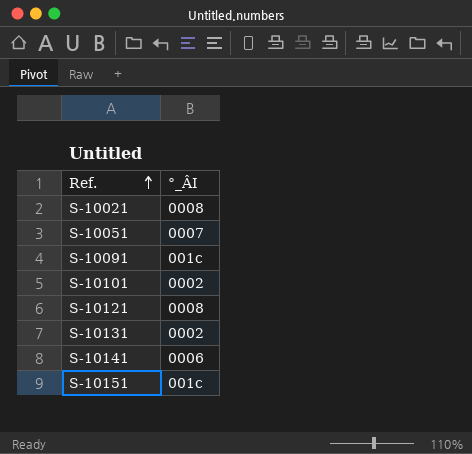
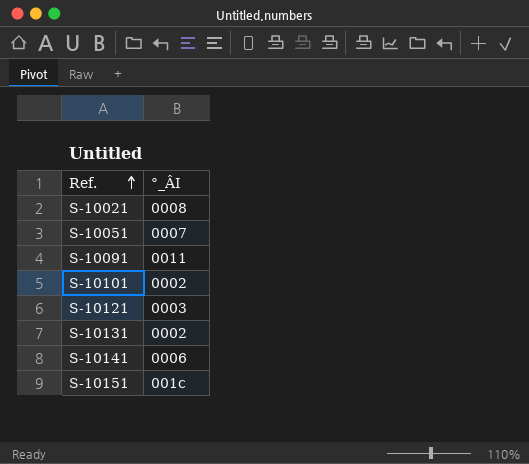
S-10091 | °_ÂI: 001c -> 0011
S-10121 | °_ÂI: 0008 -> 0003

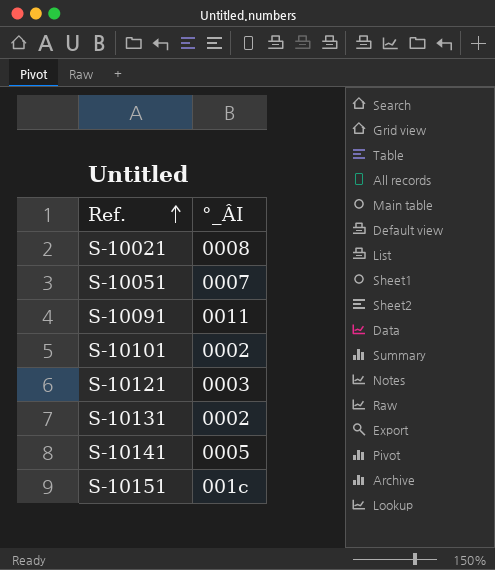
S-10141 | °_ÂI: 0006 -> 0005

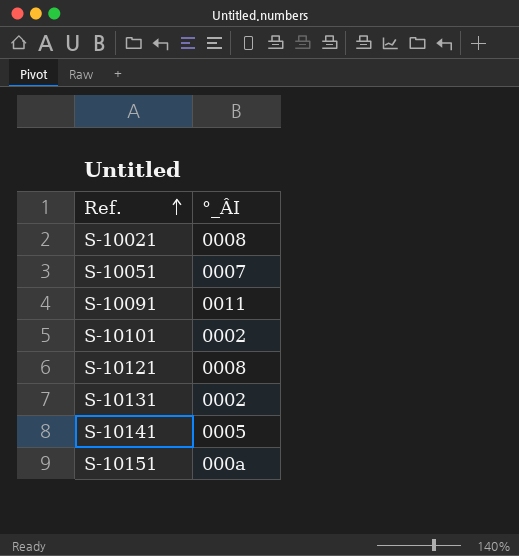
S-10121 | °_ÂI: 0003 -> 0008
S-10151 | °_ÂI: 001c -> 000a

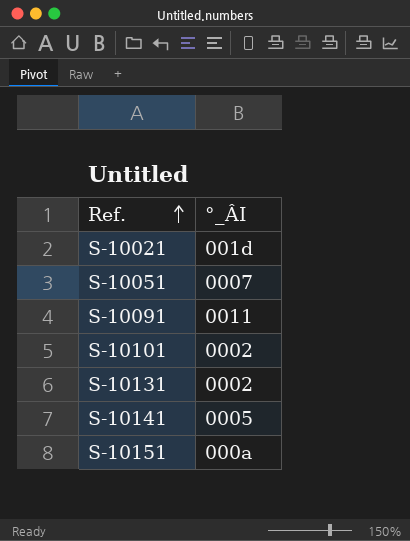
row S-10121: 0008 -> none
S-10021 | °_ÂI: 0008 -> 001d

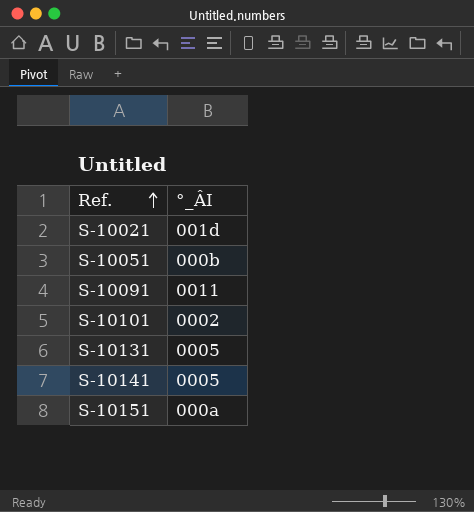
S-10051 | °_ÂI: 0007 -> 000b
S-10131 | °_ÂI: 0002 -> 0005

